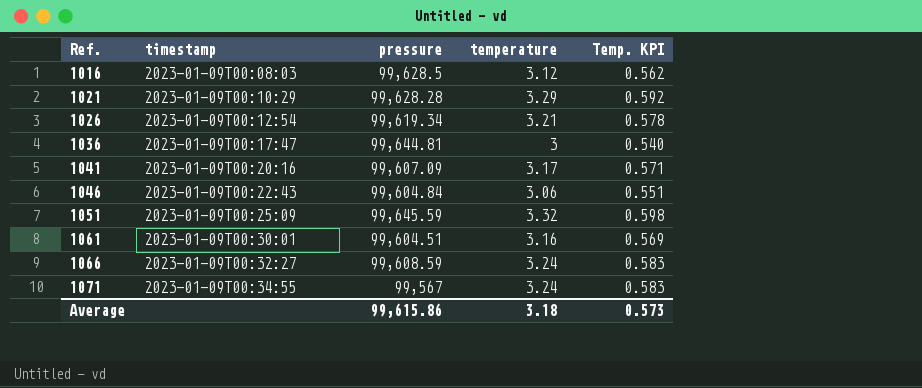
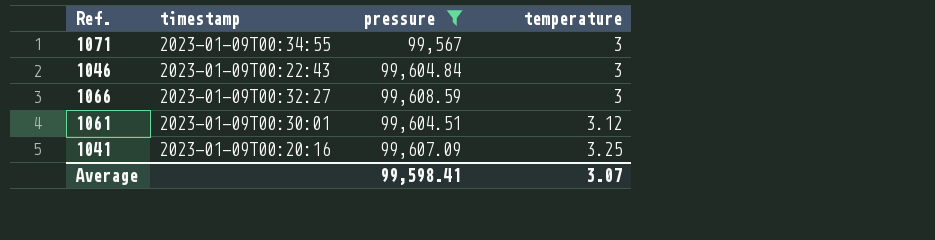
filter: none -> pressure <= 99,608.59
row order: Ref. ascending -> temperature ascending
column Temp. KPI | formula: [temperature] * 0.18 -> none
1071 | temperature: 3.24 -> 3
1046 | temperature: 3.06 -> 3
1066 | temperature: 3.24 -> 3
1061 | temperature: 3.16 -> 3.12
1041 | temperature: 3.17 -> 3.25
Average | pressure: 99,615.86 -> 99,598.41
Average | temperature: 3.18 -> 3.07

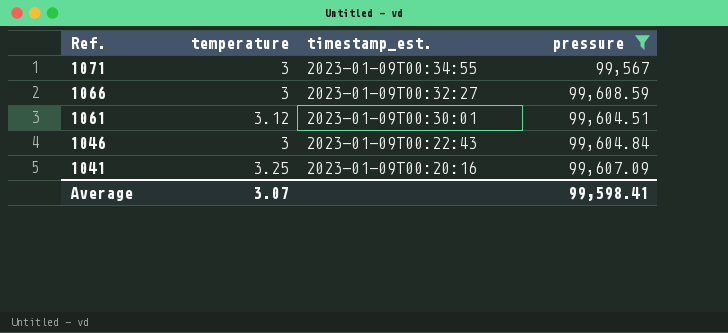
row order: temperature ascending -> Ref. descending
column temperature | position: 4 -> 2
column name: timestamp -> timestamp_est.

